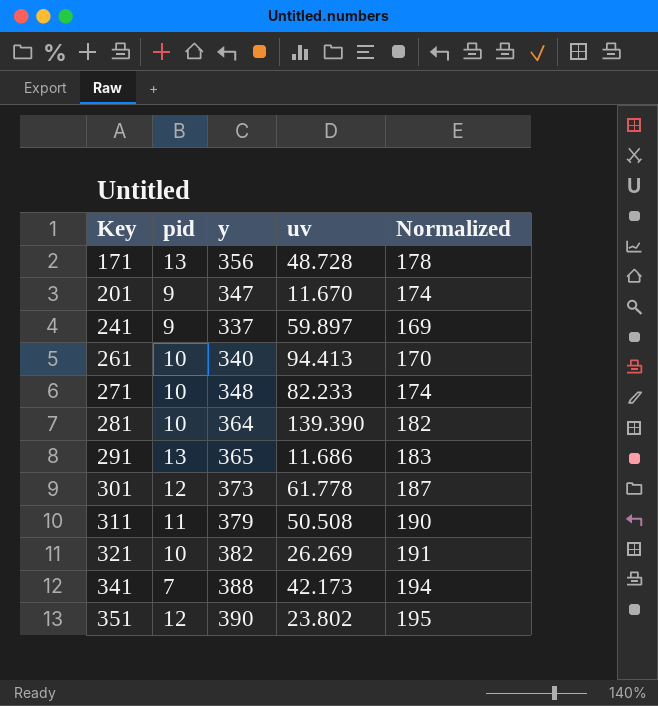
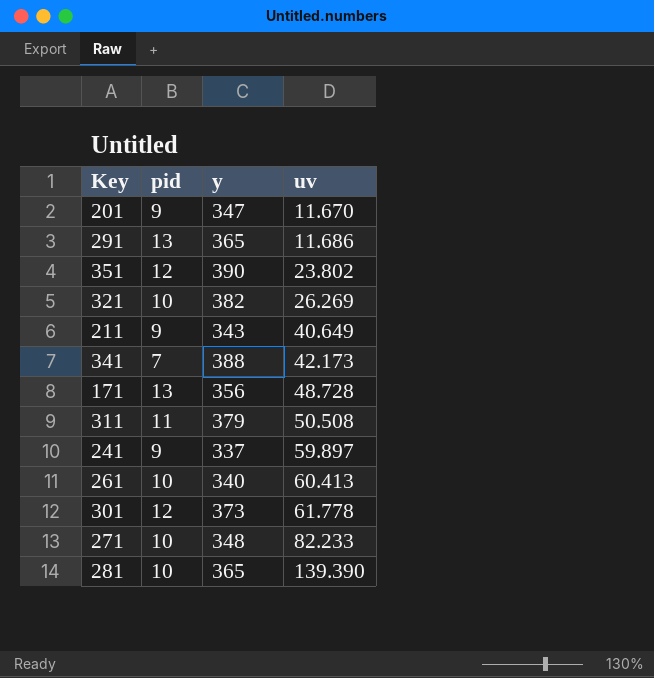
row order: Key ascending -> uv ascending
column Normalized | formula: [y] * 0.5 -> none
row 211: none -> 9 | 343 | 40.649
261 | uv: 94.413 -> 60.413
281 | y: 364 -> 365

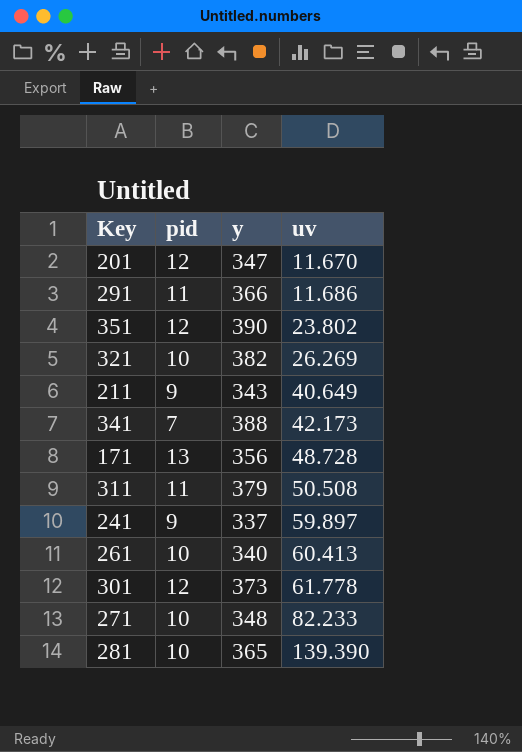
201 | pid: 9 -> 12
291 | pid: 13 -> 11
291 | y: 365 -> 366

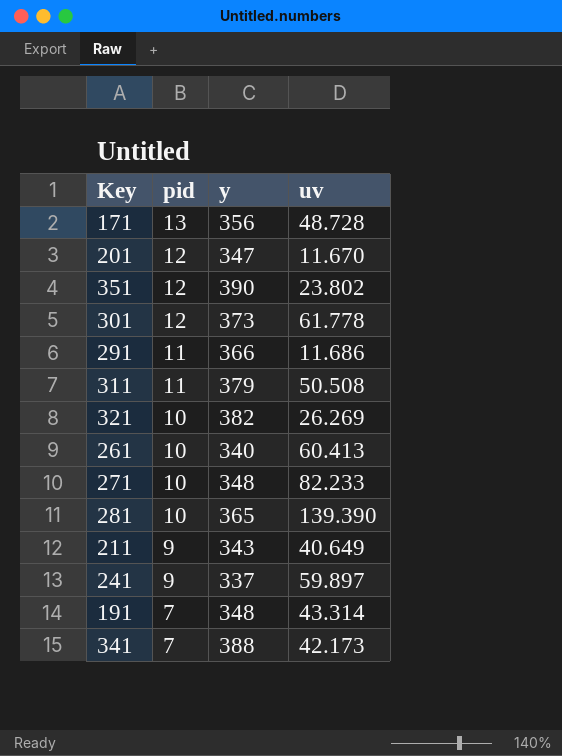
row order: uv ascending -> pid descending
row 191: none -> 7 | 348 | 43.314

